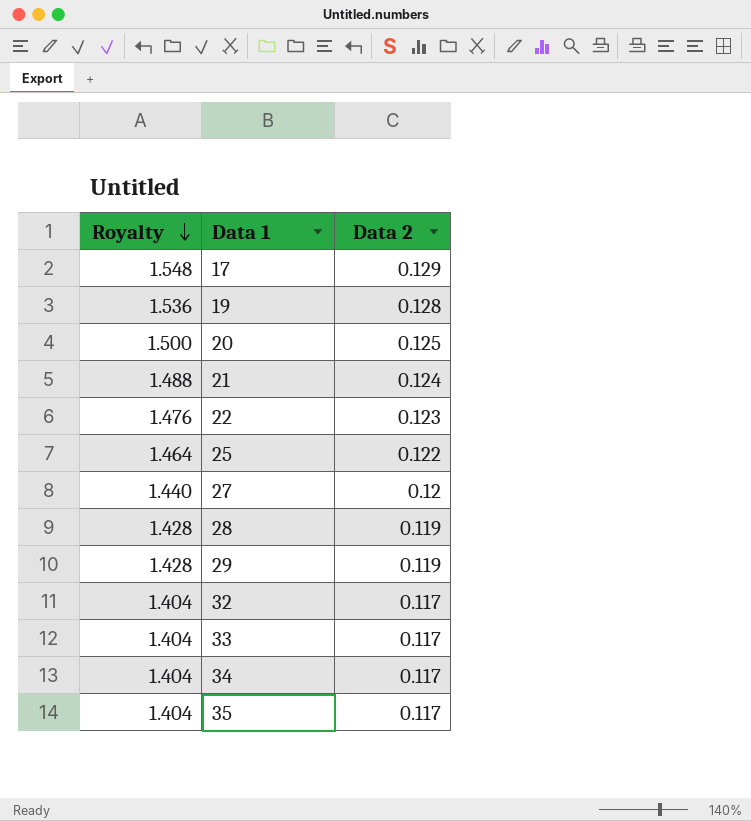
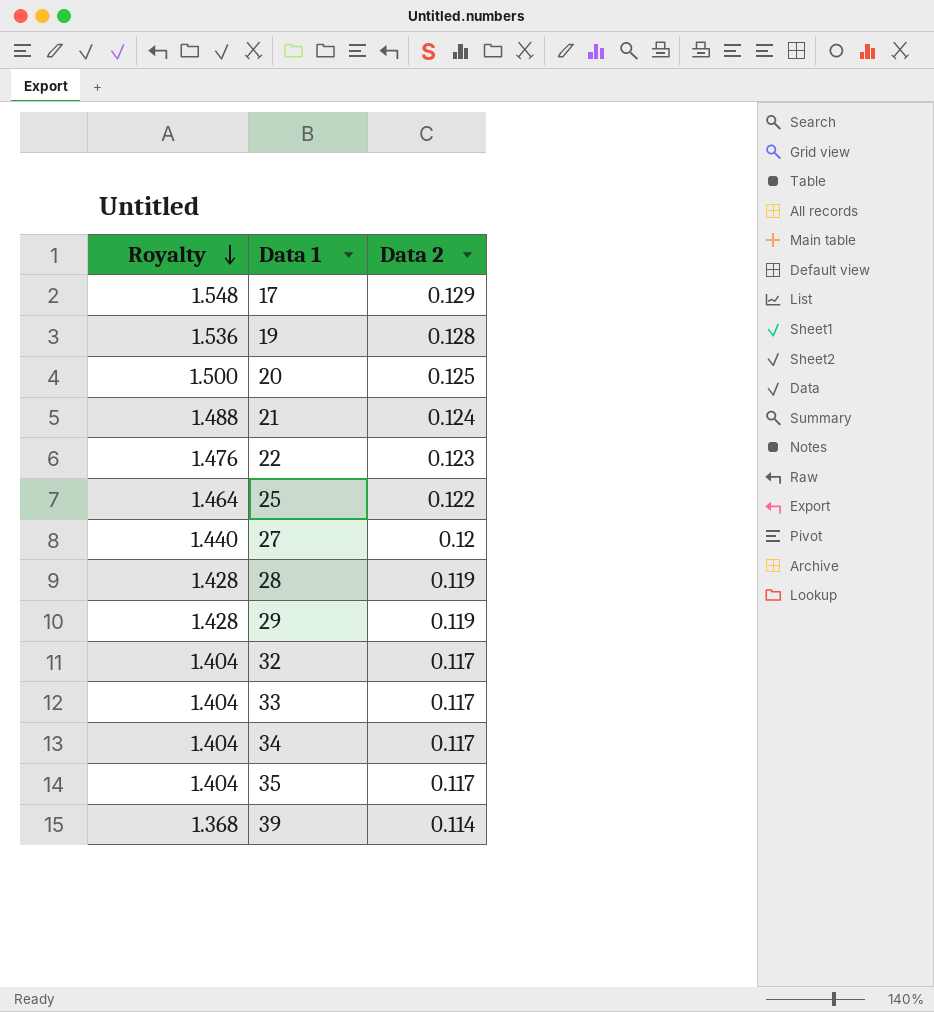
row 39: none -> 1.368 | 0.114

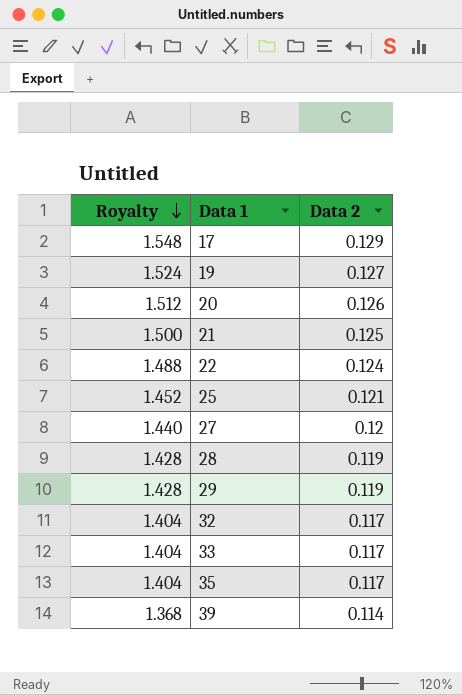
row 34: 1.404 | 0.117 -> none
19 | Royalty: 1.536 -> 1.524
19 | Data 2: 0.128 -> 0.127
20 | Royalty: 1.500 -> 1.512
20 | Data 2: 0.125 -> 0.126
21 | Royalty: 1.488 -> 1.500
21 | Data 2: 0.124 -> 0.125
22 | Royalty: 1.476 -> 1.488
22 | Data 2: 0.123 -> 0.124
25 | Royalty: 1.464 -> 1.452
25 | Data 2: 0.122 -> 0.121

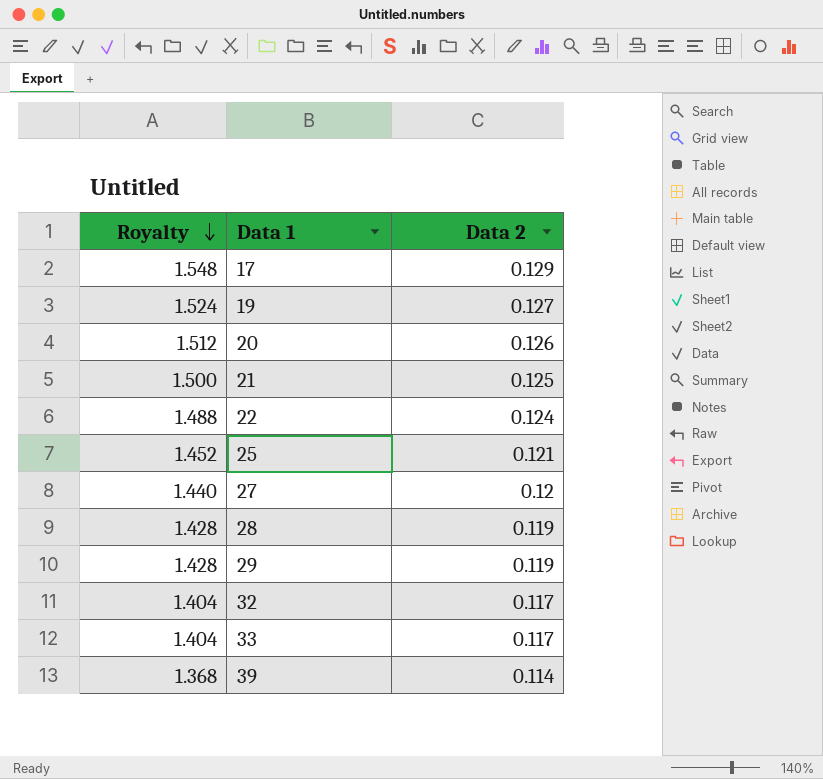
row 35: 1.404 | 0.117 -> none

